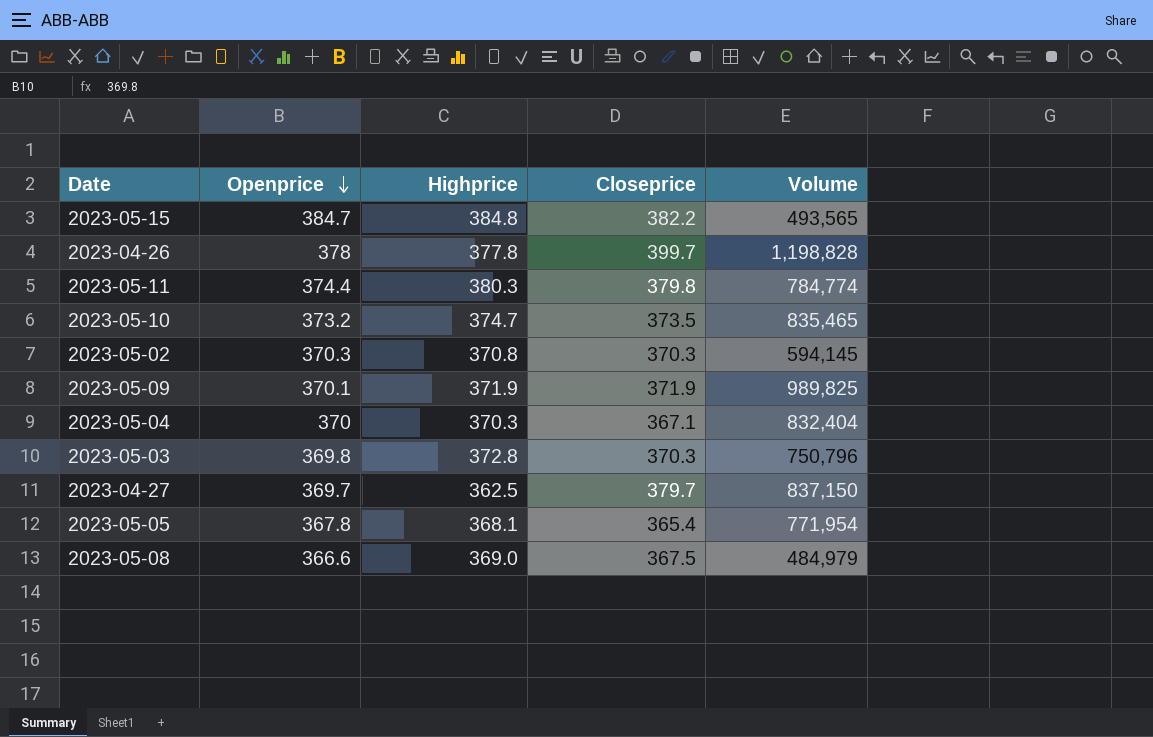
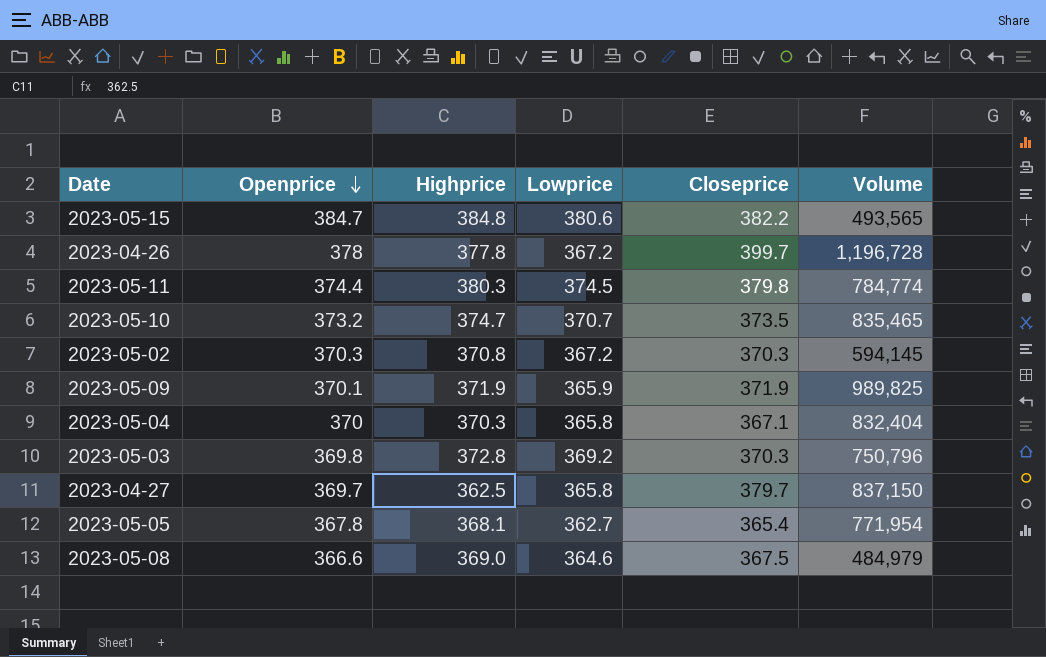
column Lowprice | position: none -> 4
2023-04-26 | Volume: 1,198,828 -> 1,196,728

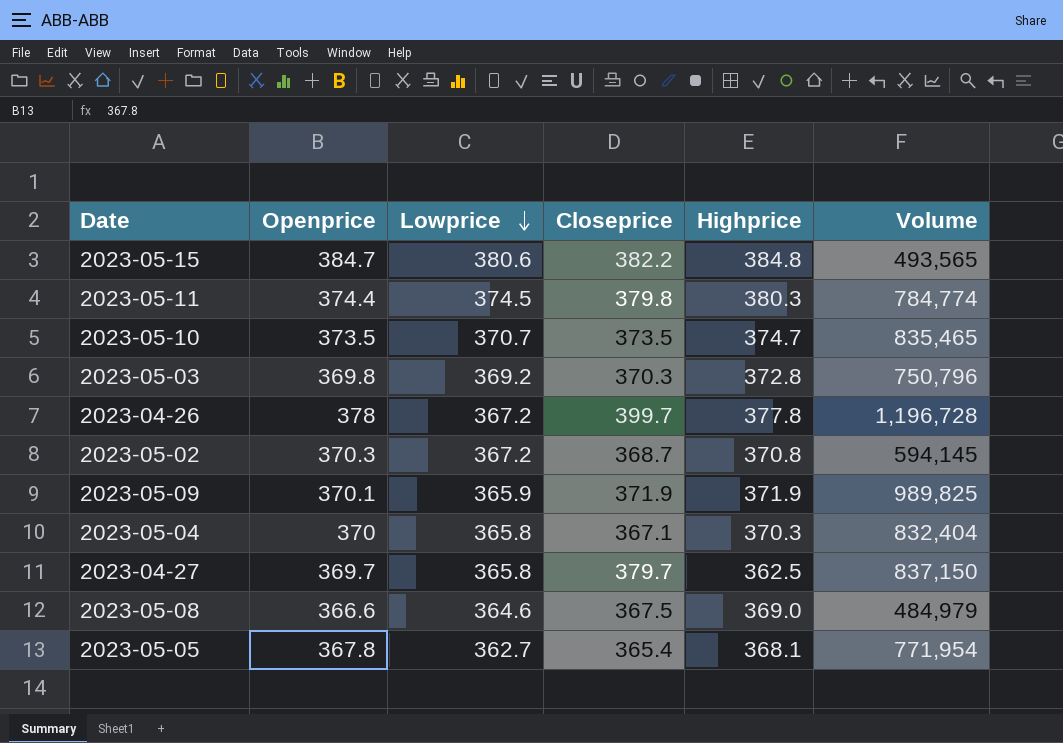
row order: Openprice descending -> Lowprice descending
column Highprice | position: 3 -> 5
2023-05-10 | Openprice: 373.2 -> 373.5
2023-05-02 | Closeprice: 370.3 -> 368.7

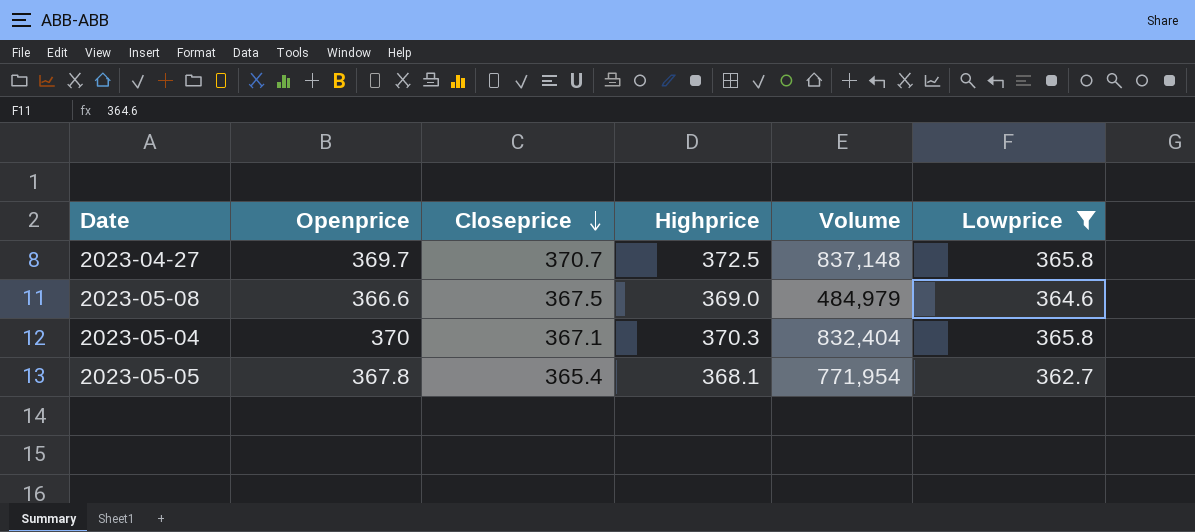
filter: none -> Lowprice <= 365.8
row order: Lowprice descending -> Closeprice descending
column Lowprice | position: 3 -> 6
2023-04-27 | Closeprice: 379.7 -> 370.7
2023-04-27 | Highprice: 362.5 -> 372.5
2023-04-27 | Volume: 837,150 -> 837,148

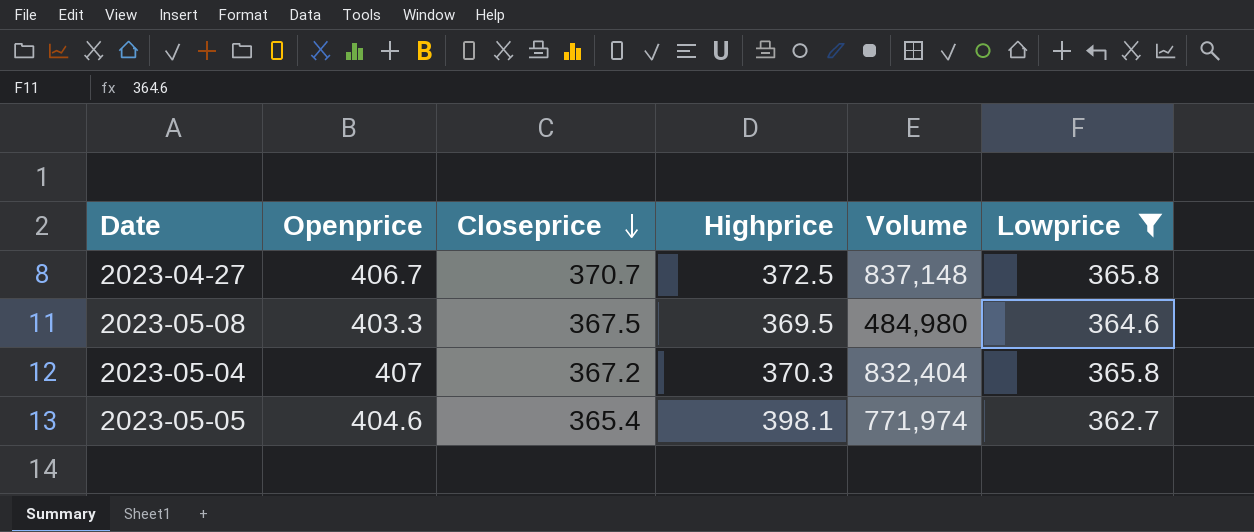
2023-04-27 | Openprice: 369.7 -> 406.7
2023-05-08 | Openprice: 366.6 -> 403.3
2023-05-08 | Highprice: 369.0 -> 369.5
2023-05-08 | Volume: 484,979 -> 484,980
2023-05-04 | Openprice: 370 -> 407
2023-05-04 | Closeprice: 367.1 -> 367.2
2023-05-05 | Openprice: 367.8 -> 404.6
2023-05-05 | Highprice: 368.1 -> 398.1
2023-05-05 | Volume: 771,954 -> 771,974

